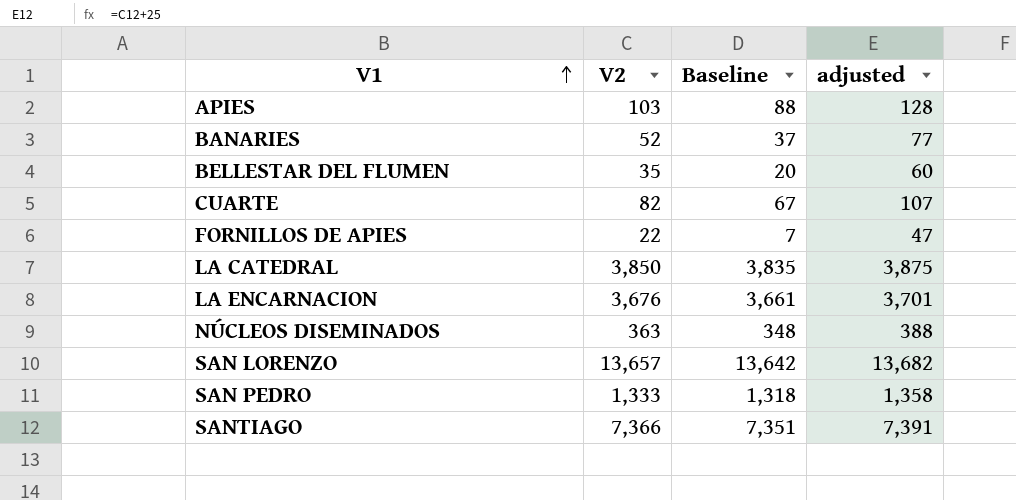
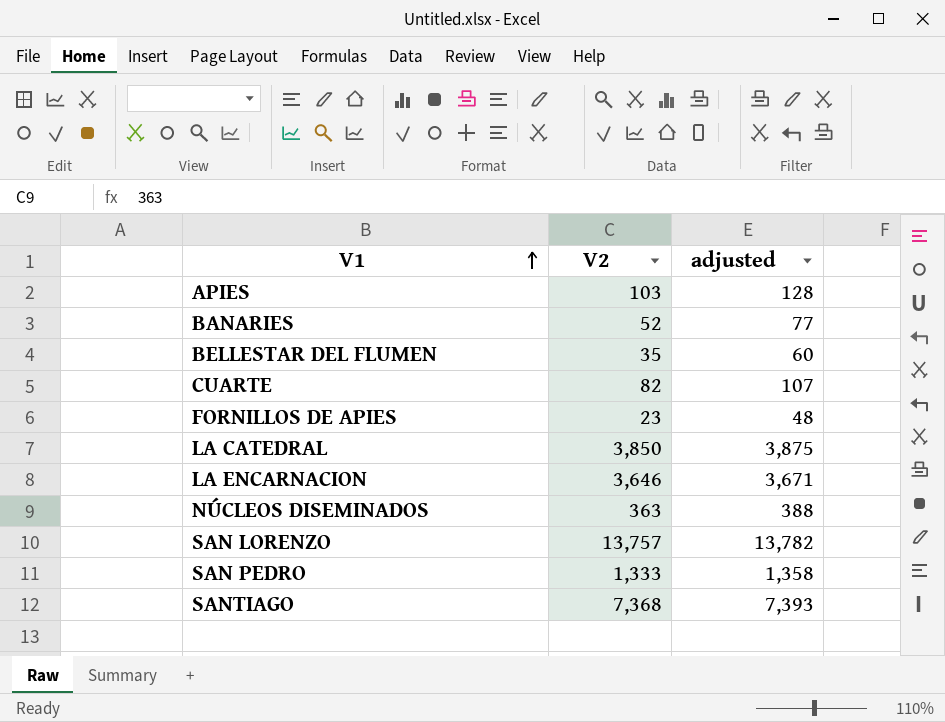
column Baseline | formula: [V2] - 15 -> none
FORNILLOS DE APIES | V2: 22 -> 23
FORNILLOS DE APIES | adjusted: 47 -> 48
LA ENCARNACION | V2: 3,676 -> 3,646
LA ENCARNACION | adjusted: 3,701 -> 3,671
SAN LORENZO | V2: 13,657 -> 13,757
SAN LORENZO | adjusted: 13,682 -> 13,782
SANTIAGO | V2: 7,366 -> 7,368
SANTIAGO | adjusted: 7,391 -> 7,393

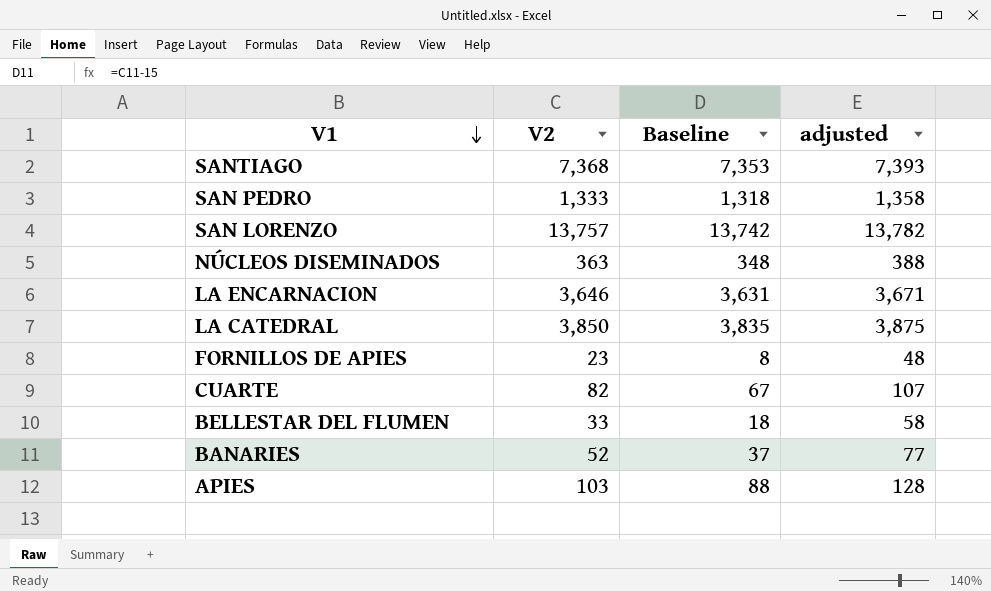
row order: V1 ascending -> V1 descending
column Baseline | formula: none -> [V2] - 15
BELLESTAR DEL FLUMEN | V2: 35 -> 33
BELLESTAR DEL FLUMEN | adjusted: 60 -> 58

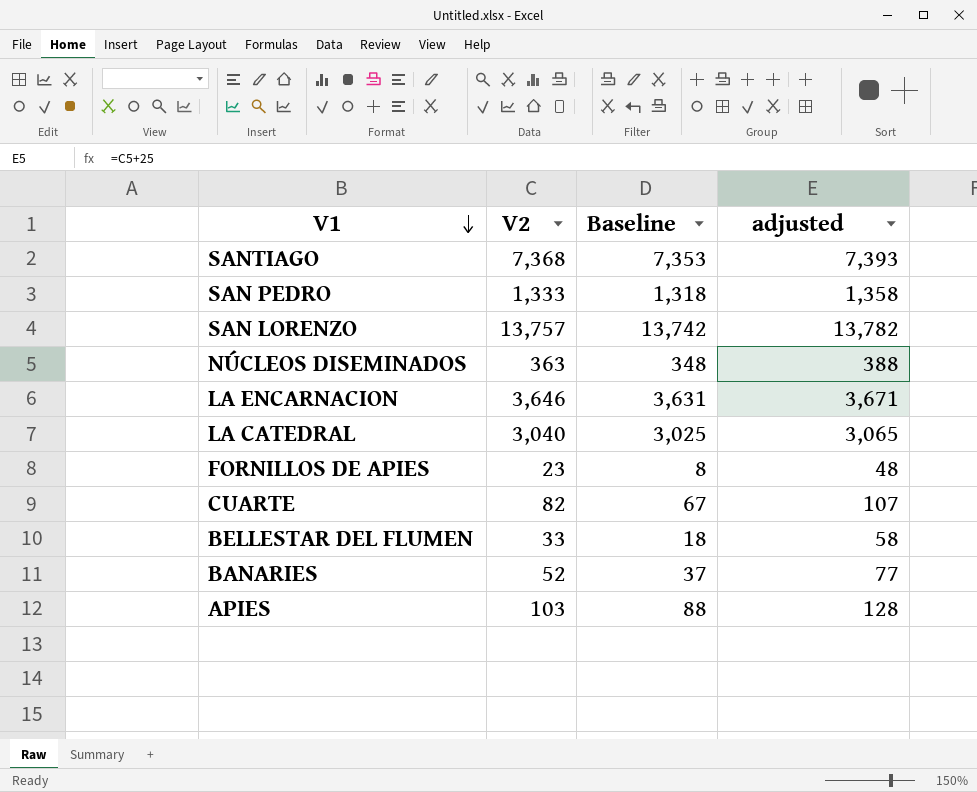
LA CATEDRAL | V2: 3,850 -> 3,040
LA CATEDRAL | Baseline: 3,835 -> 3,025
LA CATEDRAL | adjusted: 3,875 -> 3,065

